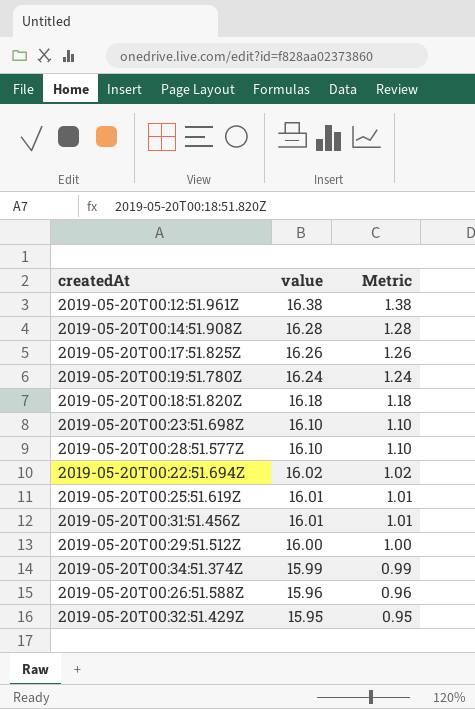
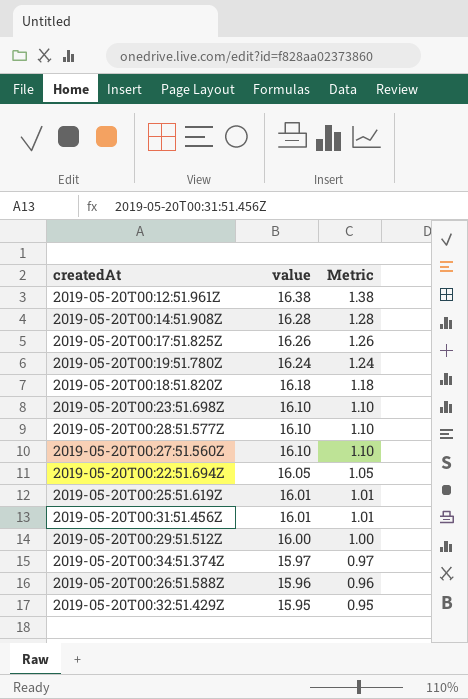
row 2019-05-20T00:27:51.560Z: none -> 16.10 | 1.10
2019-05-20T00:22:51.694Z | value: 16.02 -> 16.05
2019-05-20T00:22:51.694Z | Metric: 1.02 -> 1.05
2019-05-20T00:34:51.374Z | value: 15.99 -> 15.97
2019-05-20T00:34:51.374Z | Metric: 0.99 -> 0.97

